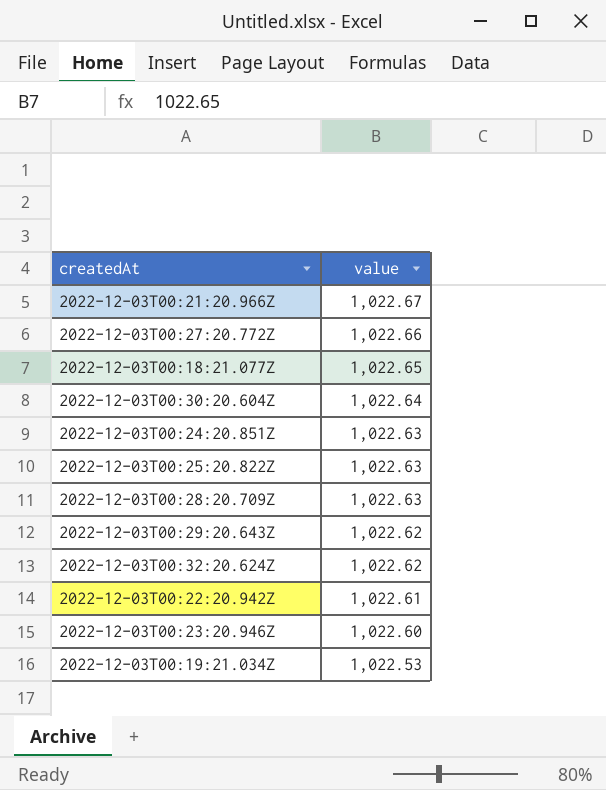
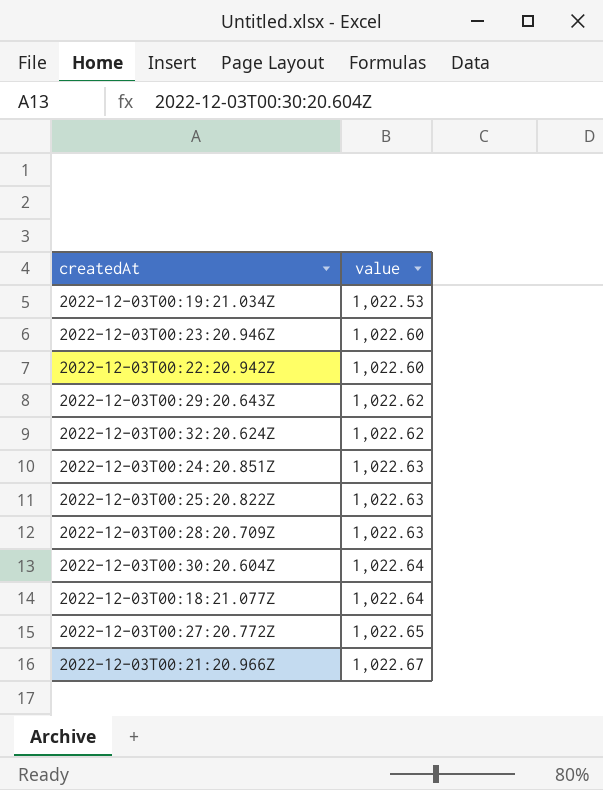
row order: value descending -> value ascending
2022-12-03T00:22:20.942Z | value: 1,022.61 -> 1,022.60
2022-12-03T00:18:21.077Z | value: 1,022.65 -> 1,022.64
2022-12-03T00:27:20.772Z | value: 1,022.66 -> 1,022.65

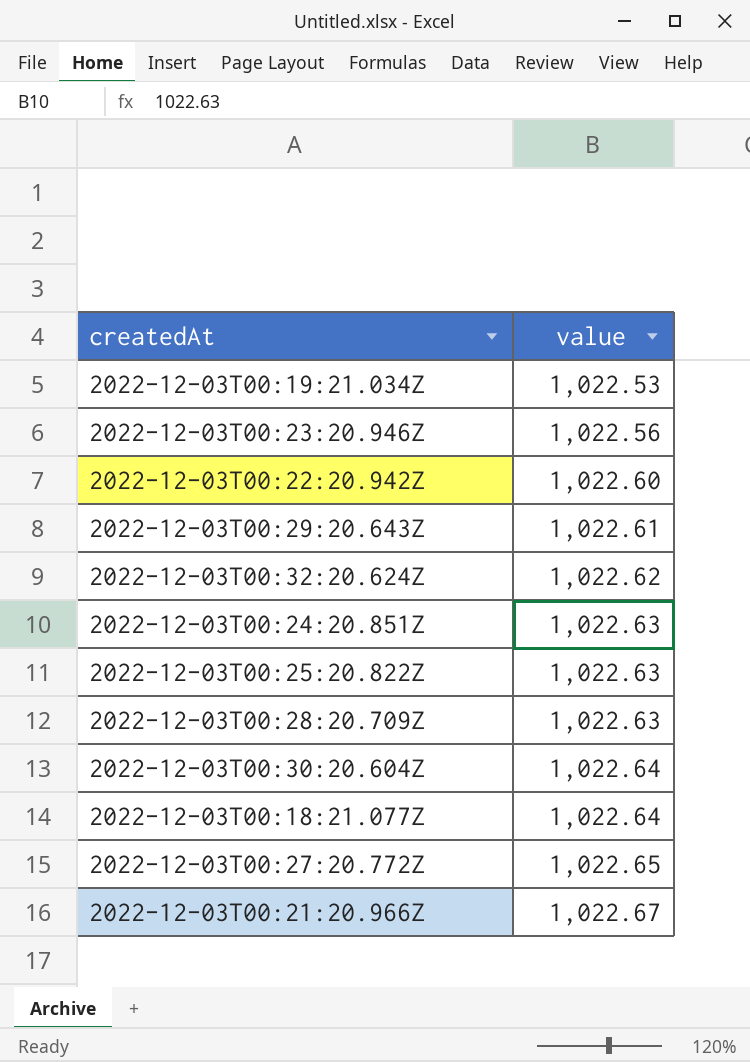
2022-12-03T00:23:20.946Z | value: 1,022.60 -> 1,022.56
2022-12-03T00:29:20.643Z | value: 1,022.62 -> 1,022.61

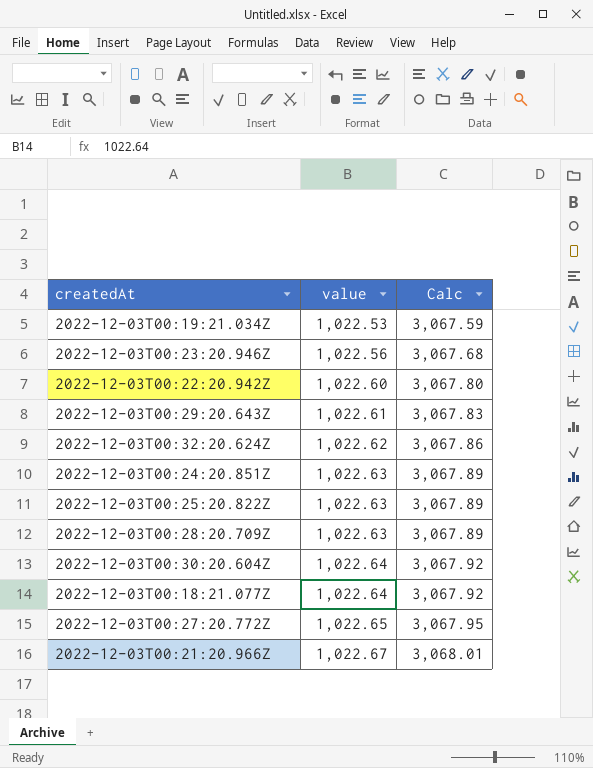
column Calc | formula: none -> [value] * 3

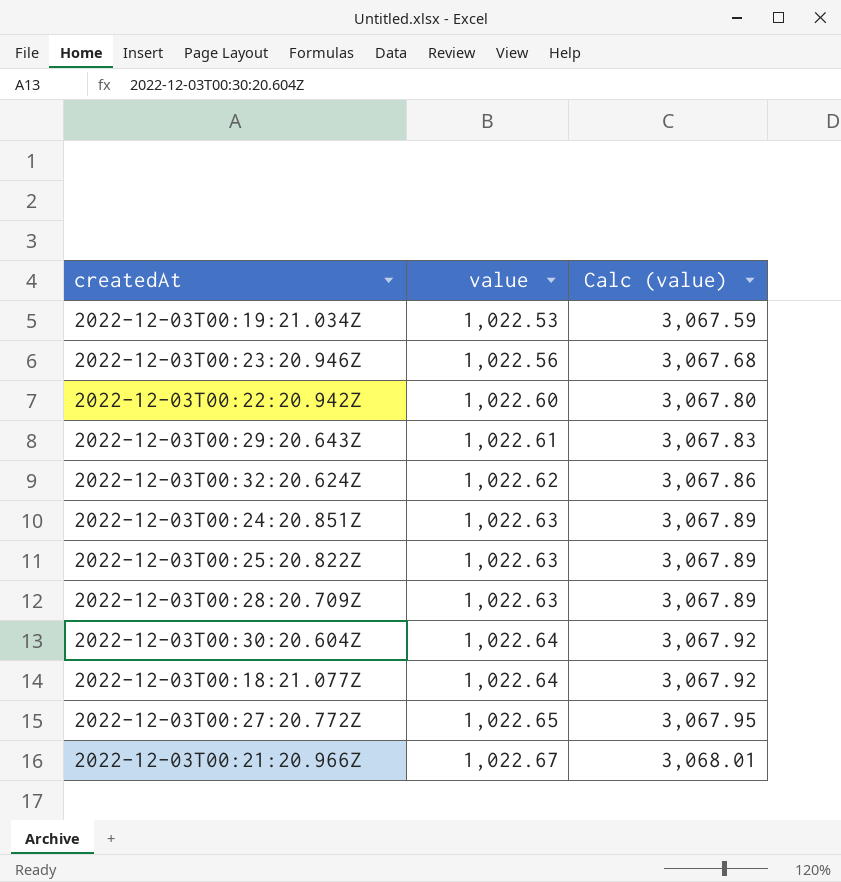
column name: Calc -> Calc (value)

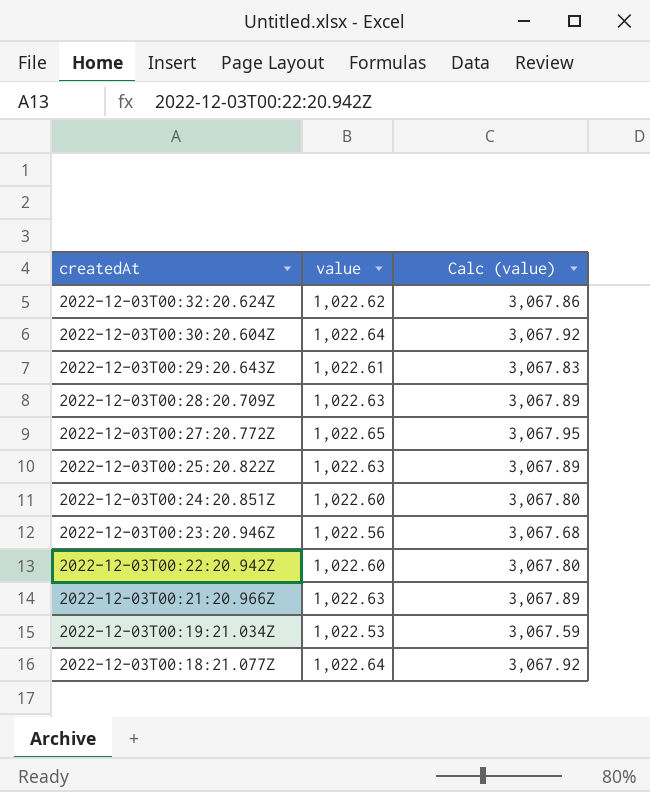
row order: value ascending -> createdAt descending
2022-12-03T00:24:20.851Z | value: 1,022.63 -> 1,022.60
2022-12-03T00:24:20.851Z | Calc (value): 3,067.89 -> 3,067.80
2022-12-03T00:21:20.966Z | value: 1,022.67 -> 1,022.63
2022-12-03T00:21:20.966Z | Calc (value): 3,068.01 -> 3,067.89

